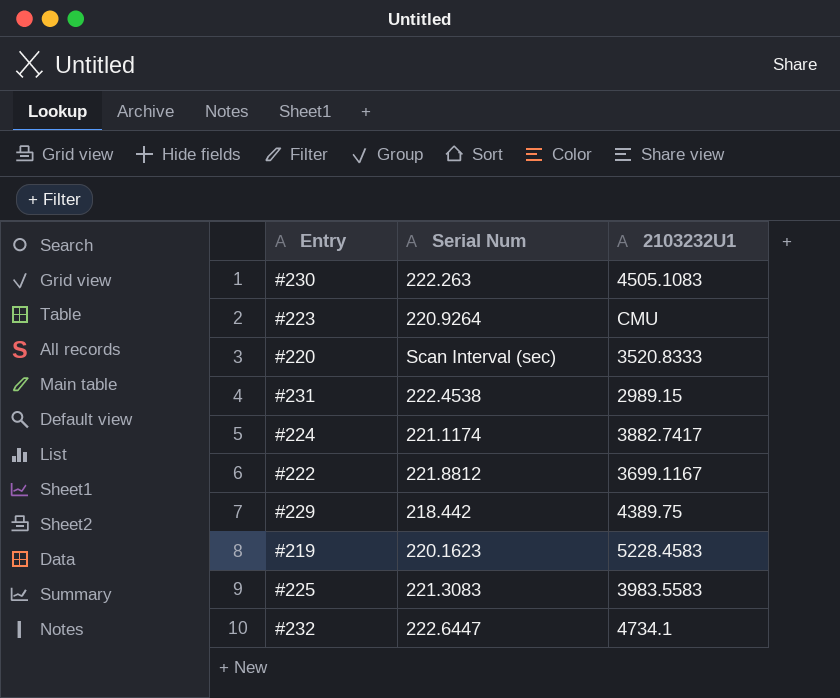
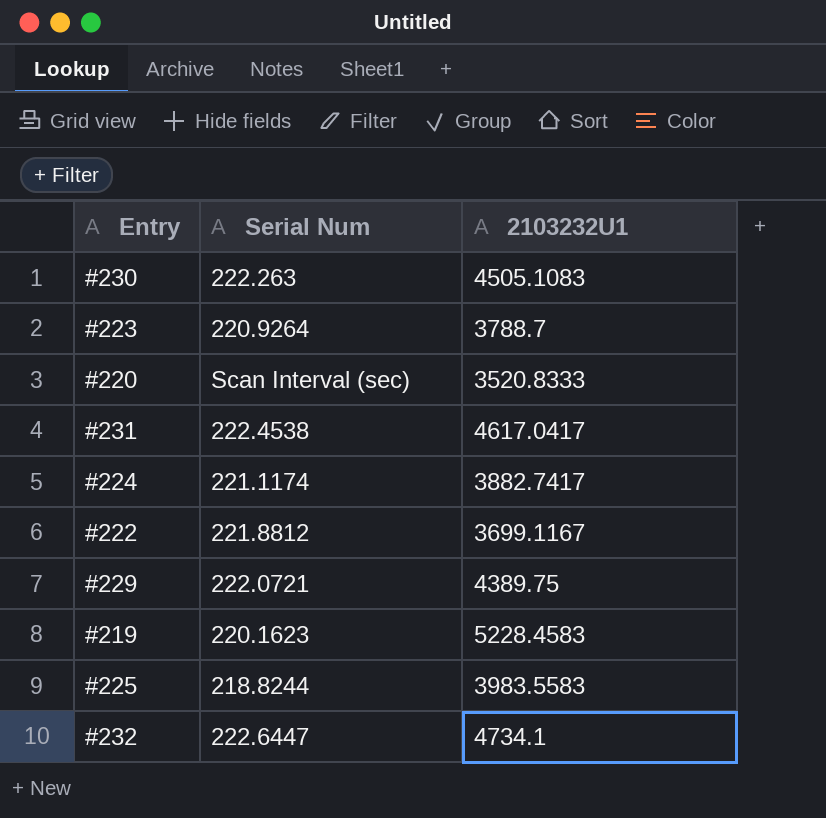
#223 | 2103232U1: CMU -> 3788.7
#231 | 2103232U1: 2989.15 -> 4617.0417
#229 | Serial Num: 218.442 -> 222.0721
#225 | Serial Num: 221.3083 -> 218.8244

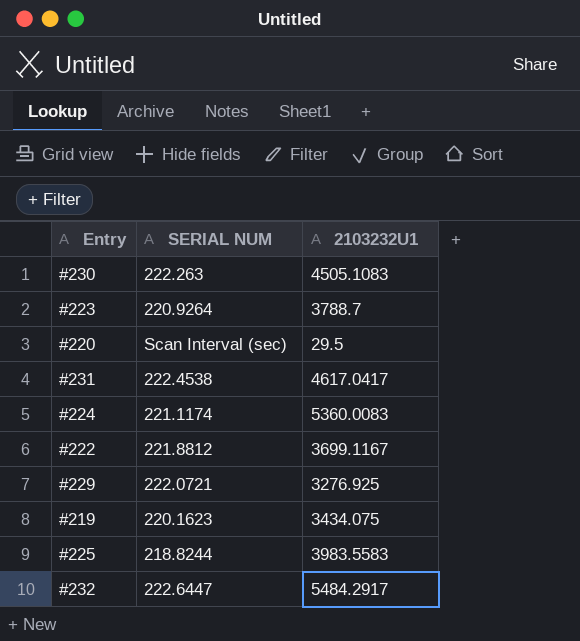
column name: Serial Num -> SERIAL NUM
#220 | 2103232U1: 3520.8333 -> 29.5
#224 | 2103232U1: 3882.7417 -> 5360.0083
#229 | 2103232U1: 4389.75 -> 3276.925
#219 | 2103232U1: 5228.4583 -> 3434.075
#232 | 2103232U1: 4734.1 -> 5484.2917

